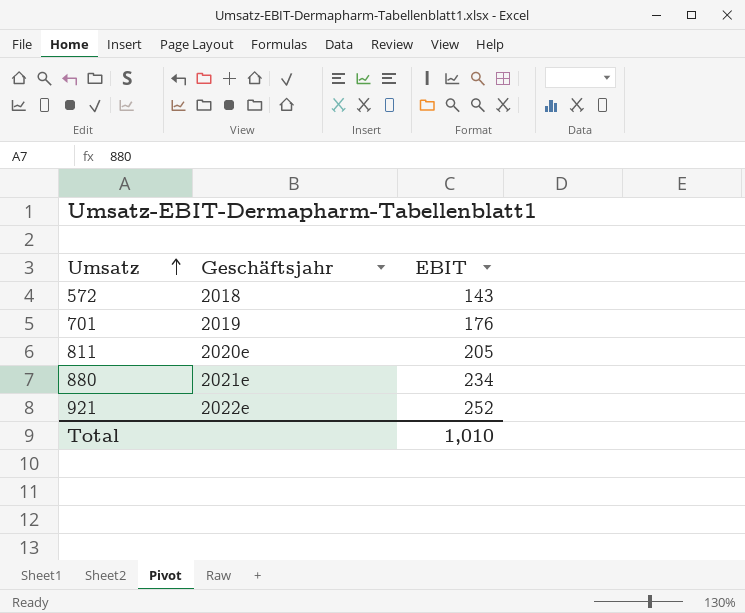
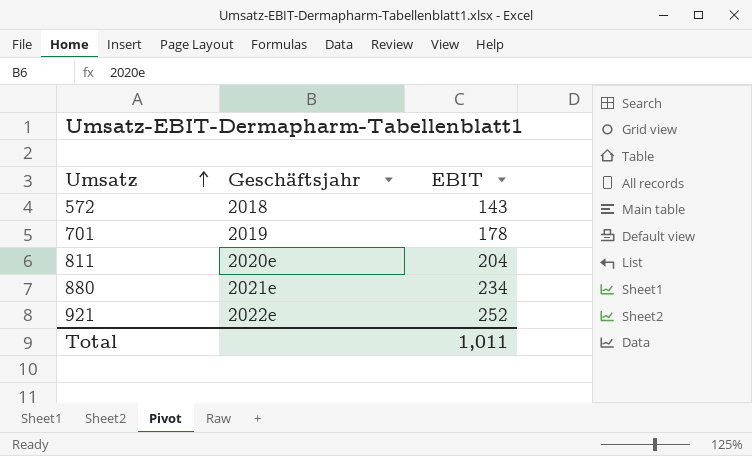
701 | EBIT: 176 -> 178
811 | EBIT: 205 -> 204
Total | EBIT: 1,010 -> 1,011

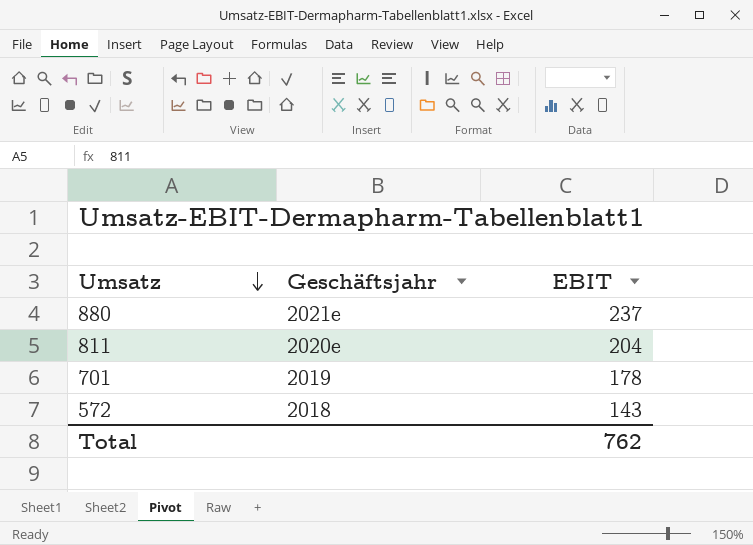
row order: Umsatz ascending -> Umsatz descending
row 921: 2022e | 252 -> none
880 | EBIT: 234 -> 237
Total | EBIT: 1,011 -> 762

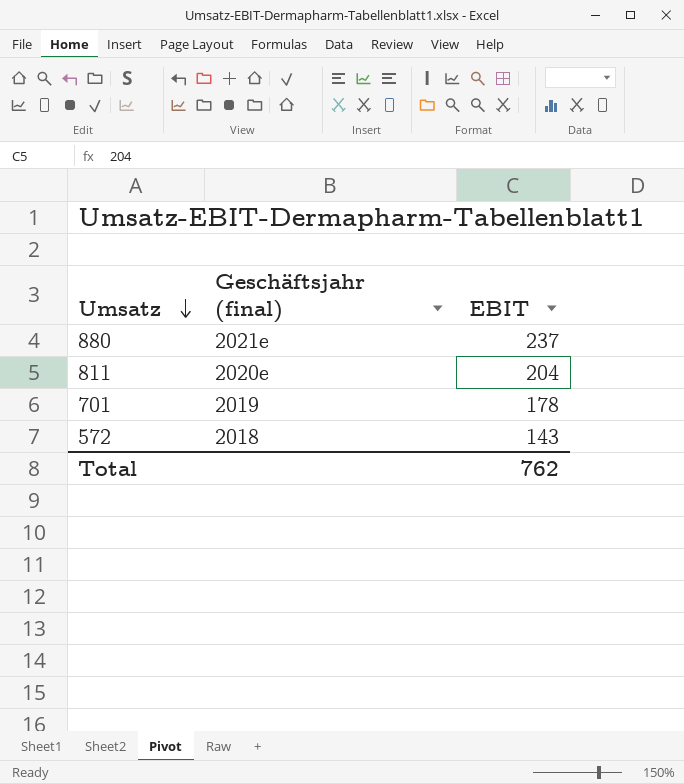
column name: Geschäftsjahr -> Geschäftsjahr (final)

